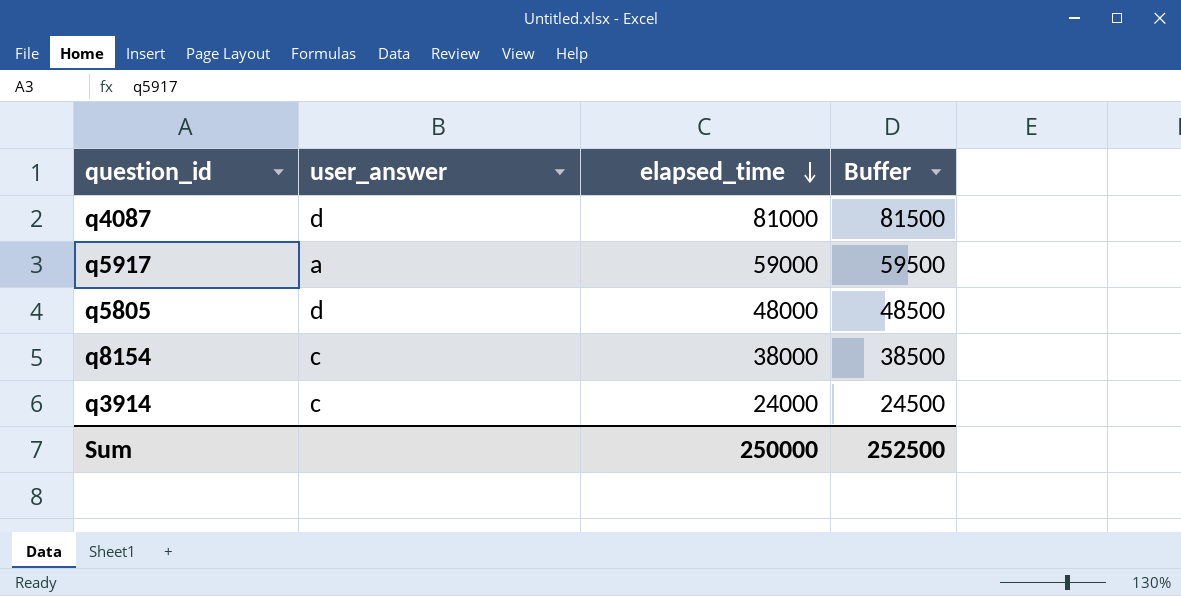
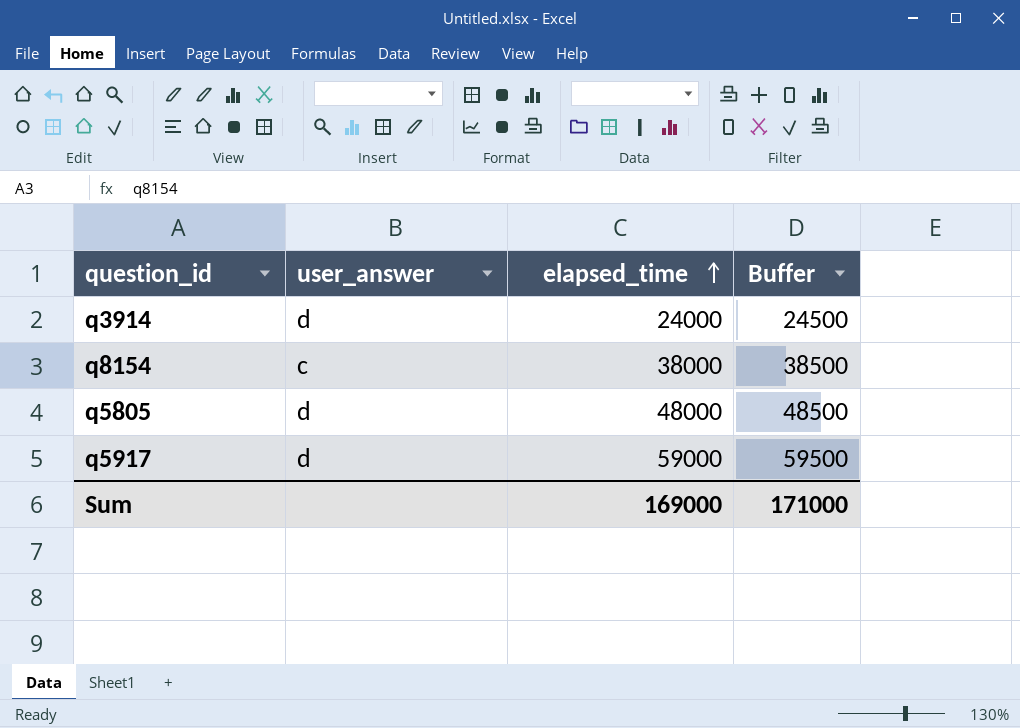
row order: elapsed_time descending -> elapsed_time ascending
row q4087: d | 81000 | 81500 -> none
q3914 | user_answer: c -> d
q5917 | user_answer: a -> d
Sum | elapsed_time: 250000 -> 169000
Sum | Buffer: 252500 -> 171000

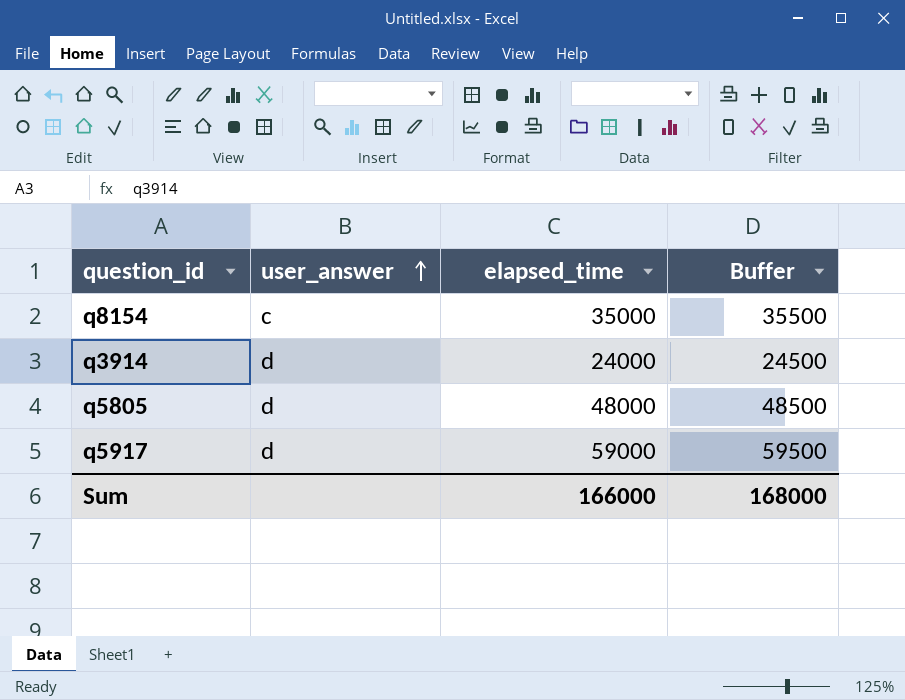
row order: elapsed_time ascending -> user_answer ascending
q8154 | elapsed_time: 38000 -> 35000
q8154 | Buffer: 38500 -> 35500
Sum | elapsed_time: 169000 -> 166000
Sum | Buffer: 171000 -> 168000

